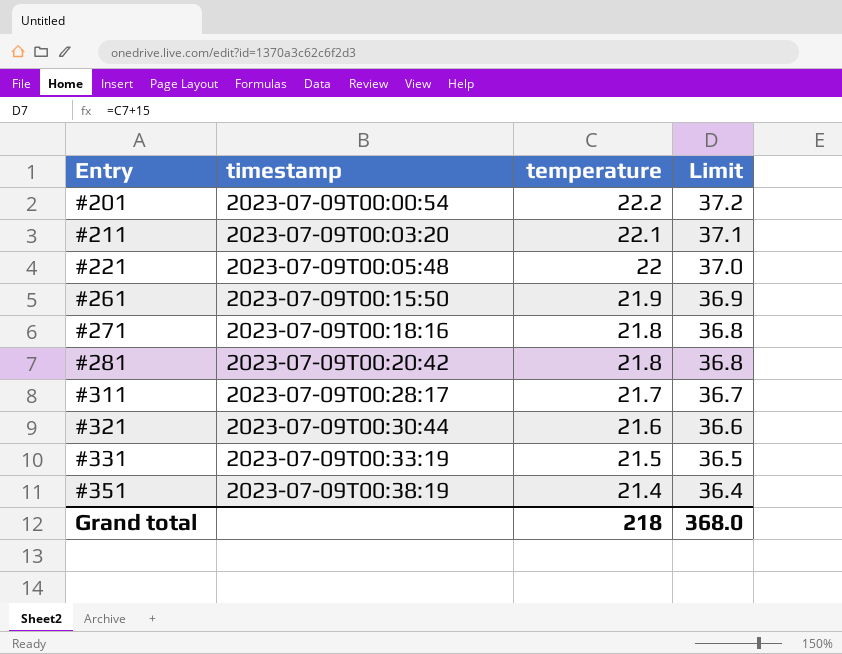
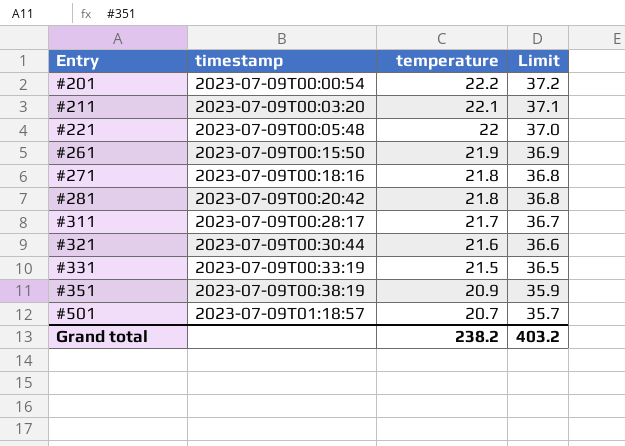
#351 | temperature: 21.4 -> 20.9
#351 | Limit: 36.4 -> 35.9
row #501: none -> 2023-07-09T01:18:57 | 20.7 | 35.7
Grand total | temperature: 218 -> 238.2
Grand total | Limit: 368.0 -> 403.2

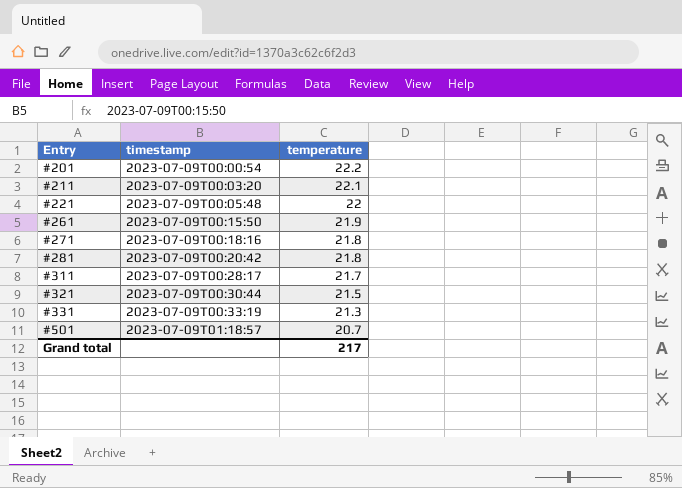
column Limit | formula: [temperature] + 15 -> none
row #351: 2023-07-09T00:38:19 | 20.9 | 35.9 -> none
#321 | temperature: 21.6 -> 21.5
#331 | temperature: 21.5 -> 21.3
Grand total | temperature: 238.2 -> 217

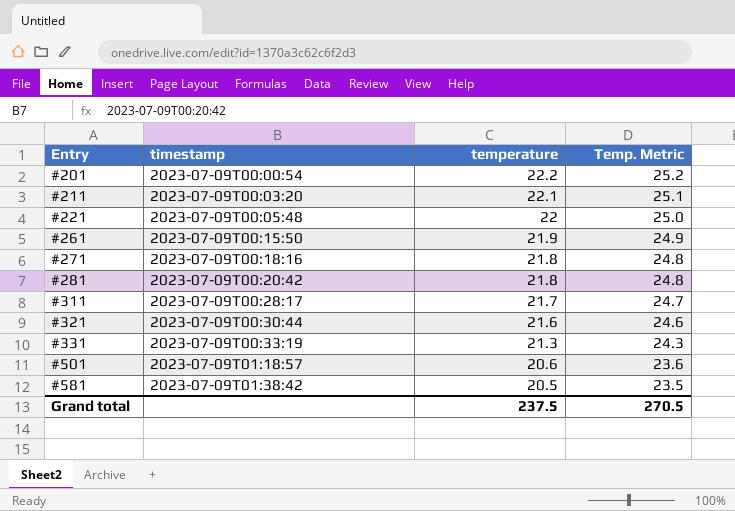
column Temp. Metric | formula: none -> [temperature] + 3
#321 | temperature: 21.5 -> 21.6
#501 | temperature: 20.7 -> 20.6
row #581: none -> 2023-07-09T01:38:42 | 20.5 | 23.5
Grand total | temperature: 217 -> 237.5

